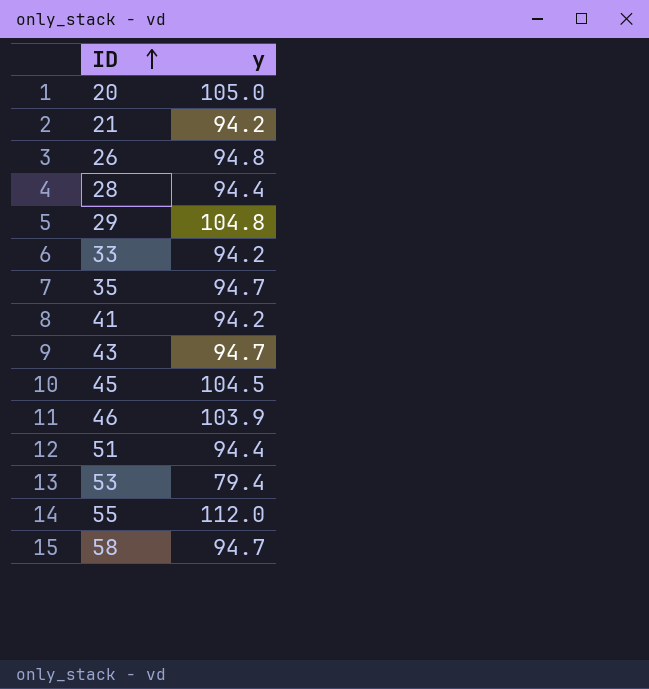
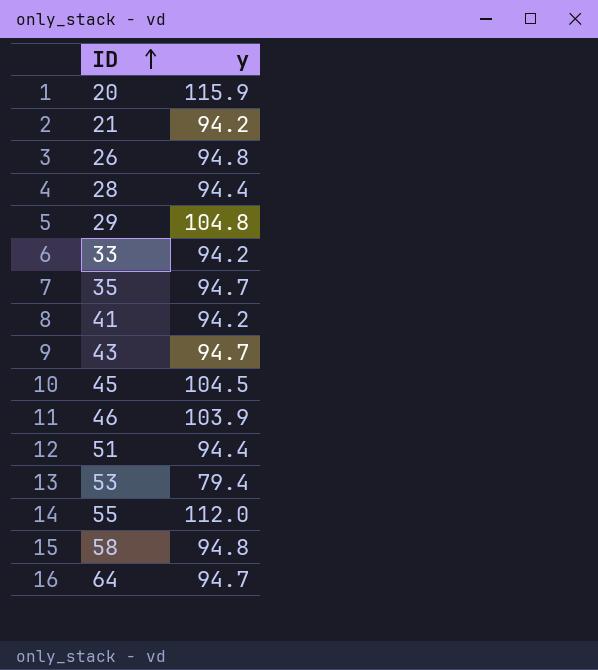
20 | y: 105.0 -> 115.9
58 | y: 94.7 -> 94.8
row 64: none -> 94.7

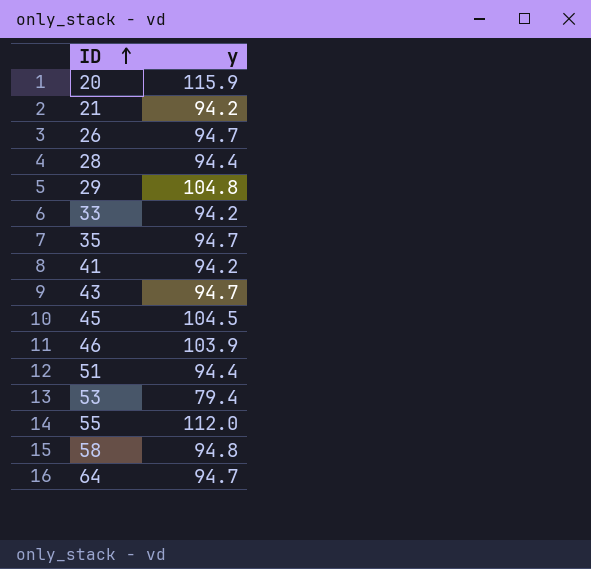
26 | y: 94.8 -> 94.7

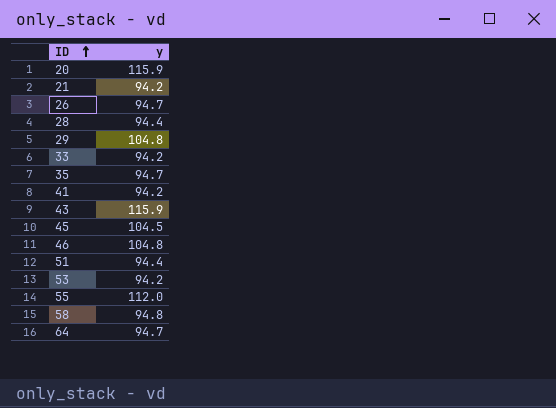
43 | y: 94.7 -> 115.9
46 | y: 103.9 -> 104.8
53 | y: 79.4 -> 94.2

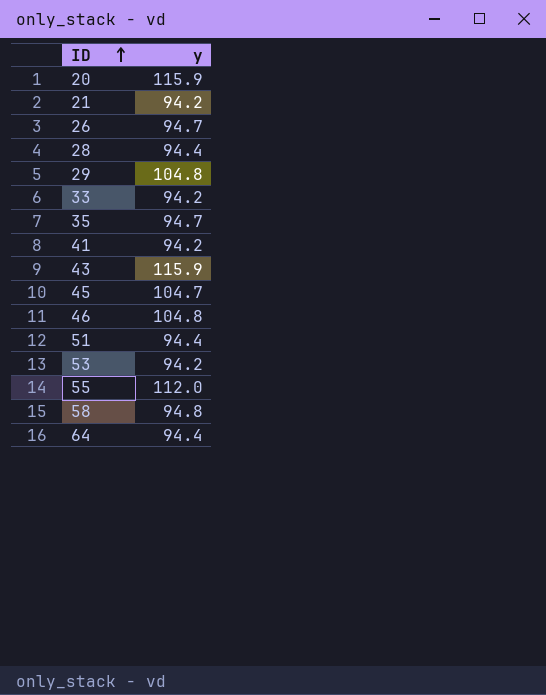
45 | y: 104.5 -> 104.7
64 | y: 94.7 -> 94.4

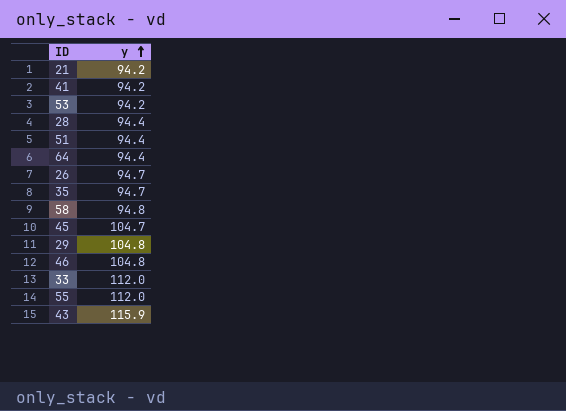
row order: ID ascending -> y ascending
row 20: 115.9 -> none
33 | y: 94.2 -> 112.0

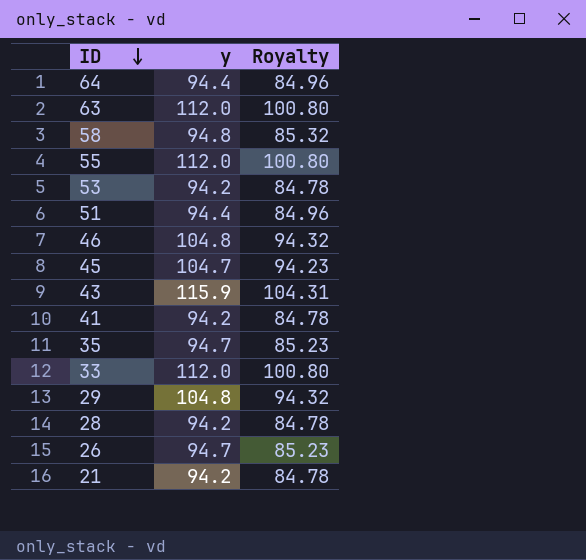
row order: y ascending -> ID descending
column Royalty | formula: none -> [y] * 0.9
row 63: none -> 112.0 | 100.80
28 | y: 94.4 -> 94.2

